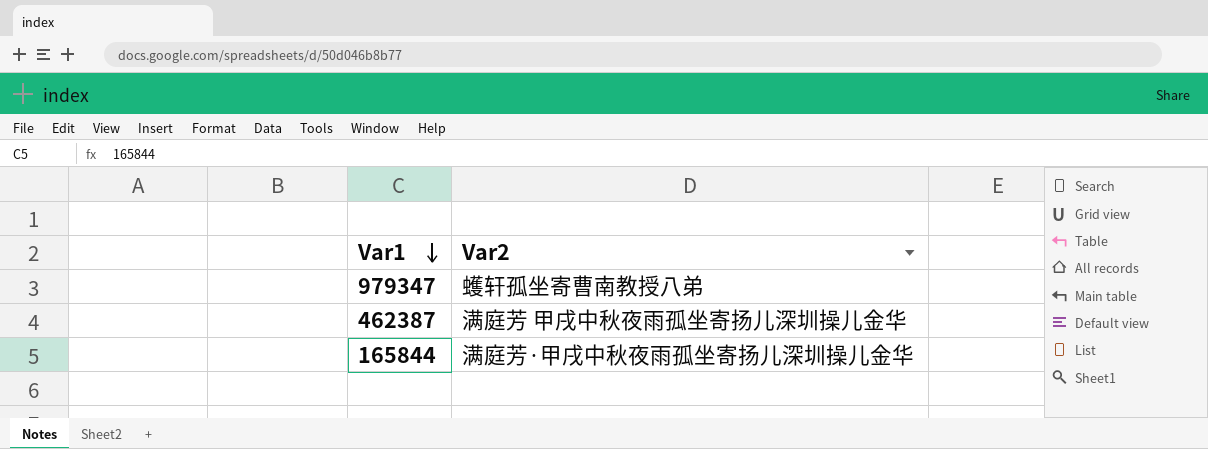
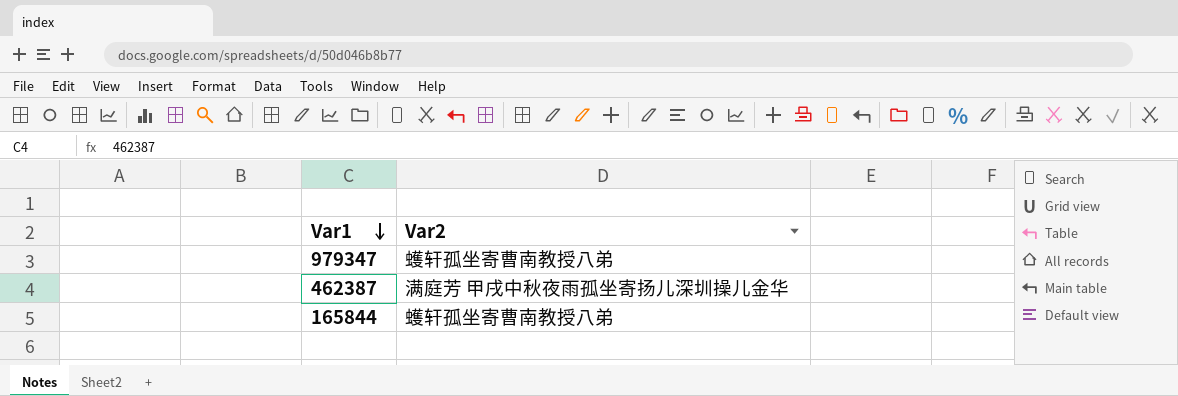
165844 | Var2: 满庭芳·甲戌中秋夜雨孤坐寄扬儿深圳操儿金华 -> 蠖轩孤坐寄曹南教授八弟

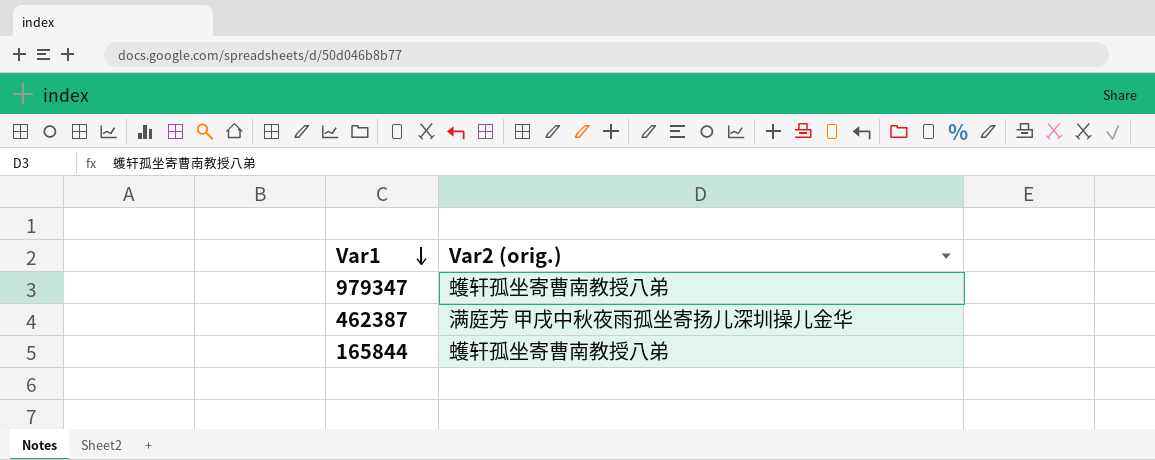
column name: Var2 -> Var2 (orig.)

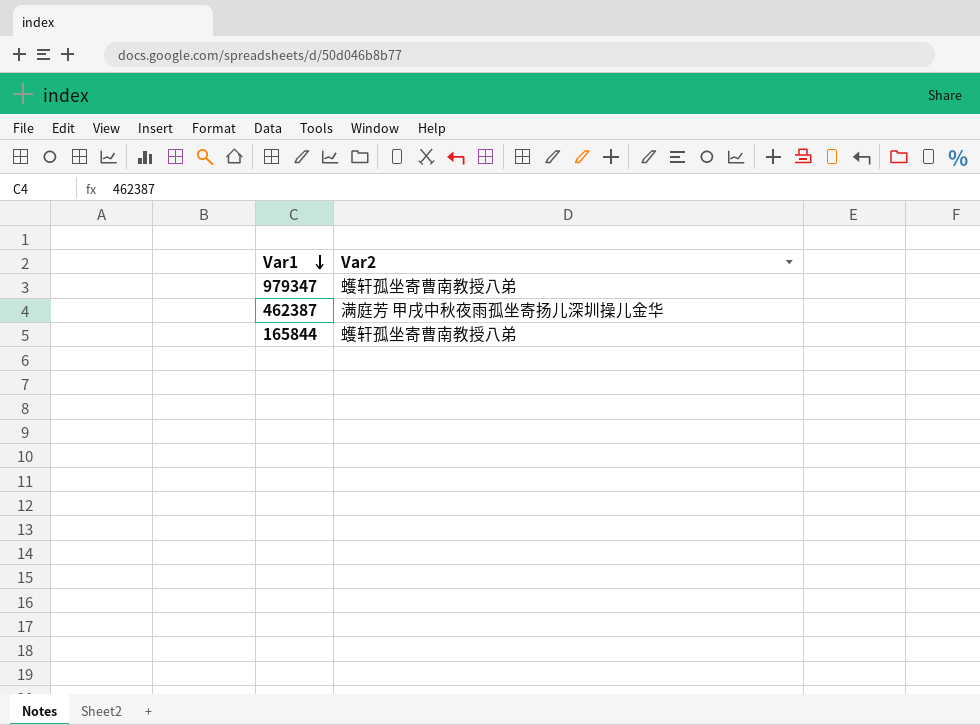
column name: Var2 (orig.) -> Var2

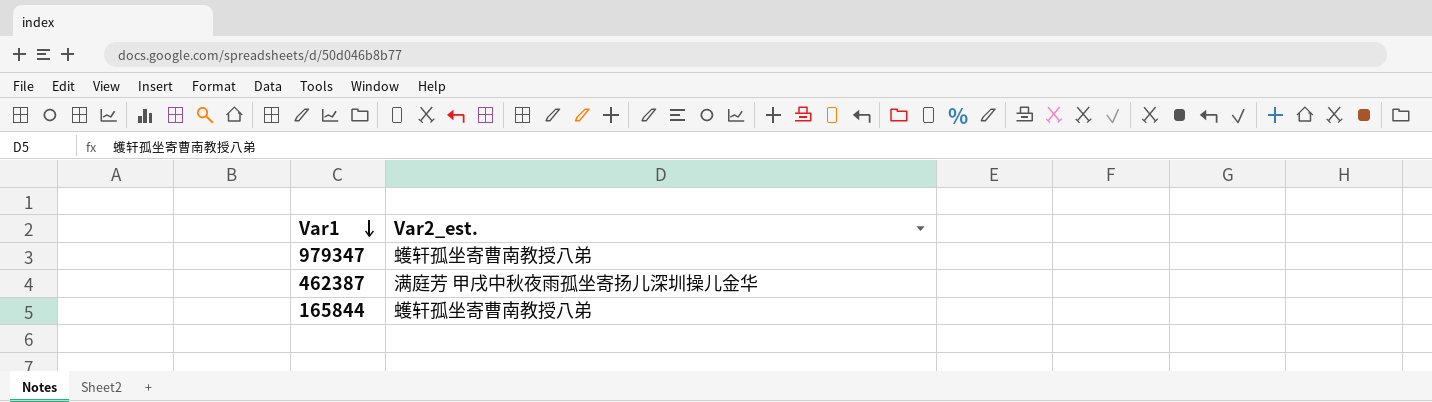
column name: Var2 -> Var2_est.

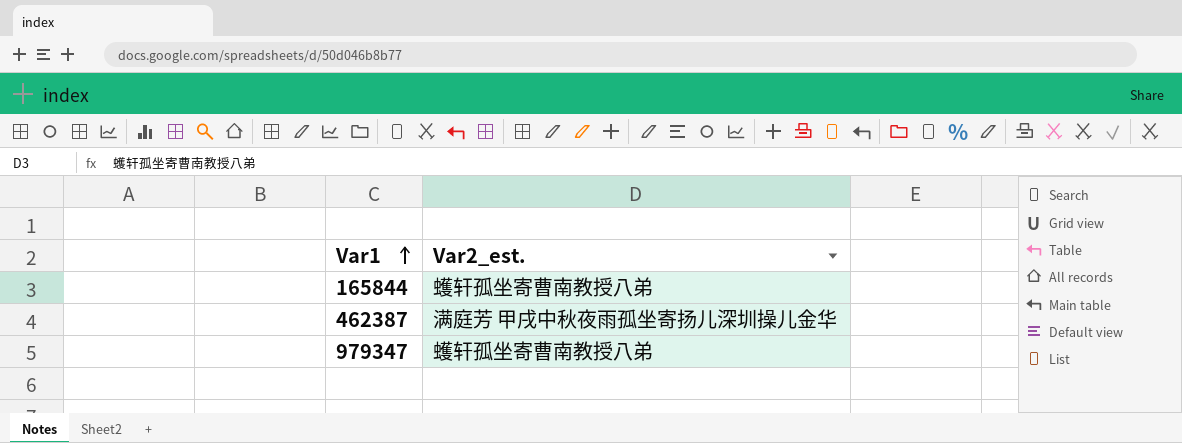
row order: Var1 descending -> Var1 ascending

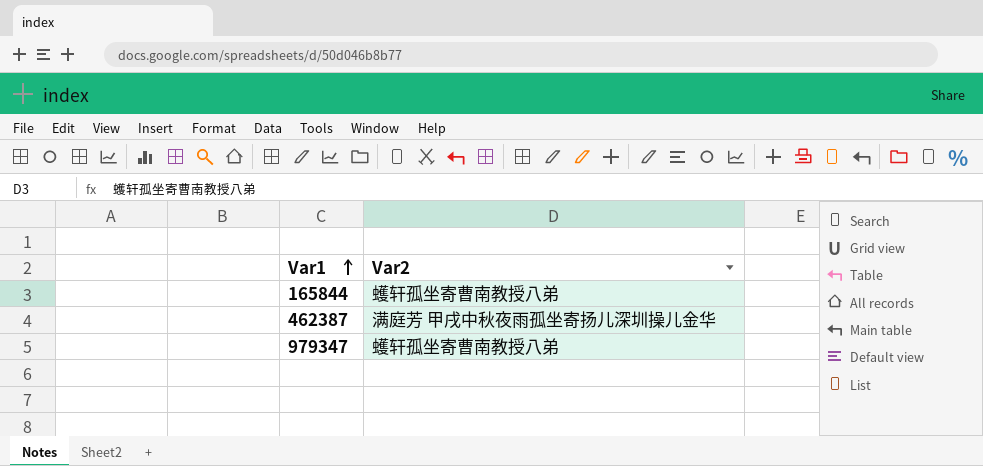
column name: Var2_est. -> Var2

